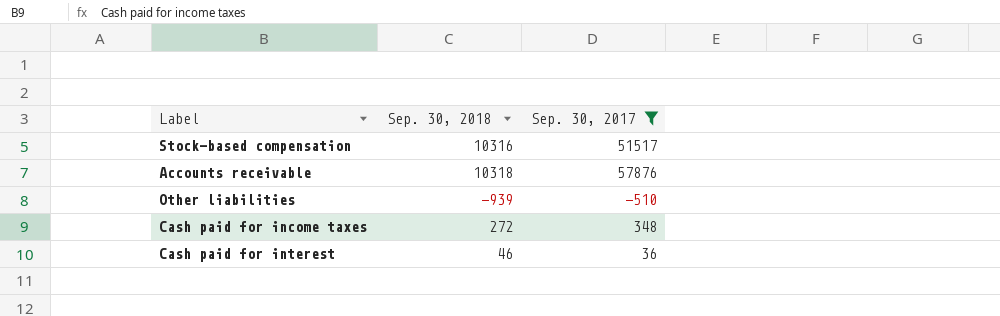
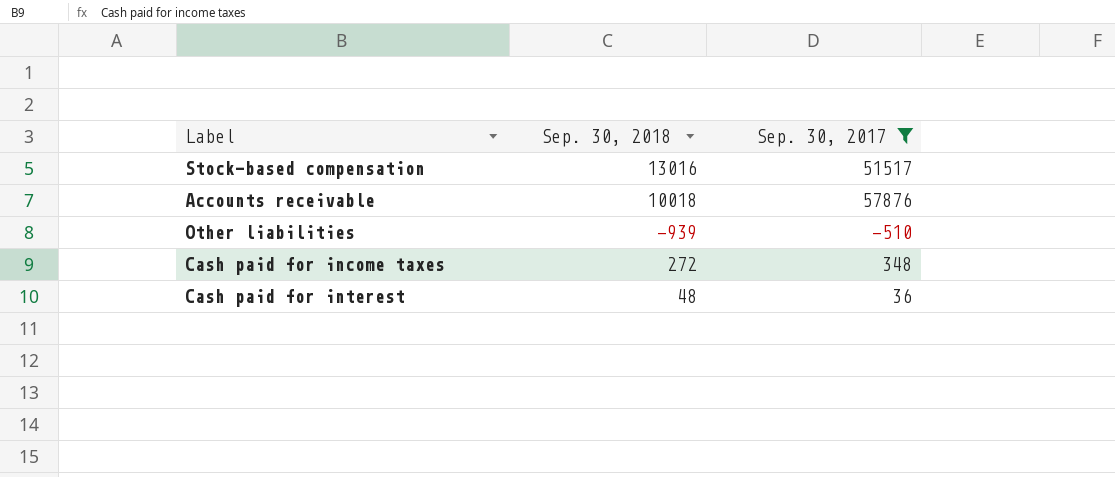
Stock-based compensation | Sep. 30, 2018: 10316 -> 13016
Accounts receivable | Sep. 30, 2018: 10318 -> 10018
Cash paid for interest | Sep. 30, 2018: 46 -> 48

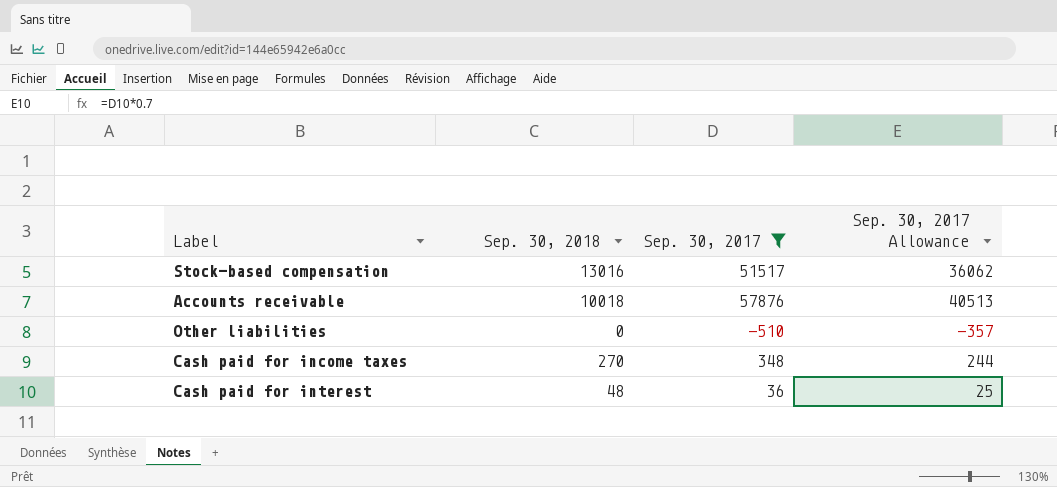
column Sep. 30, 2017 Allowance | formula: none -> [Sep. 30, 2017] * 0.7
Other liabilities | Sep. 30, 2018: -939 -> 0
Cash paid for income taxes | Sep. 30, 2018: 272 -> 270

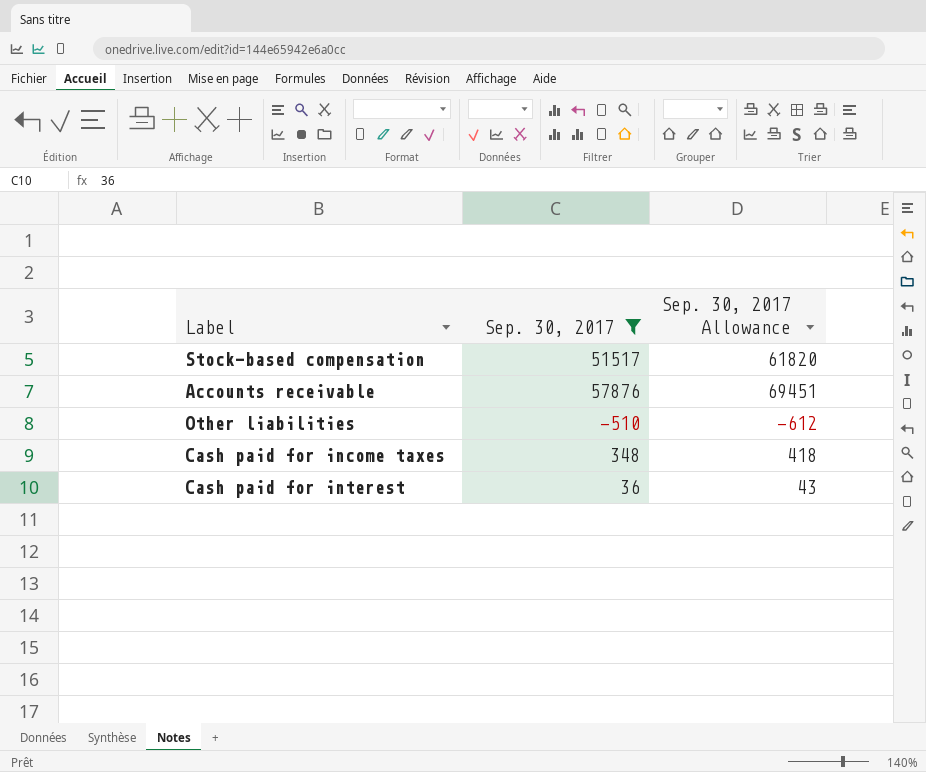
column Sep. 30, 2018 | position: 2 -> none
column Sep. 30, 2017 Allowance | formula: [Sep. 30, 2017] * 0.7 -> [Sep. 30, 2017] * 1.2

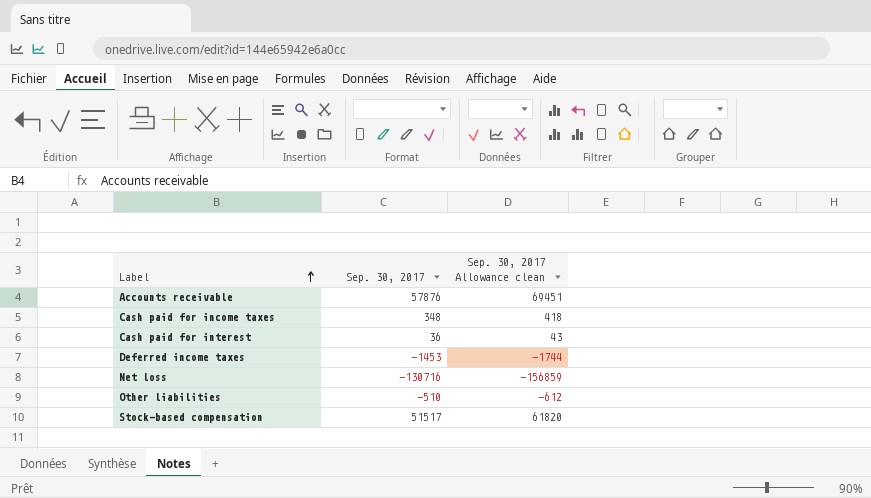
filter: Sep. 30, 2017 >= -510 -> none
row order: none -> Label ascending
column name: Sep. 30, 2017 Allowance -> Sep. 30, 2017 Allowance clean

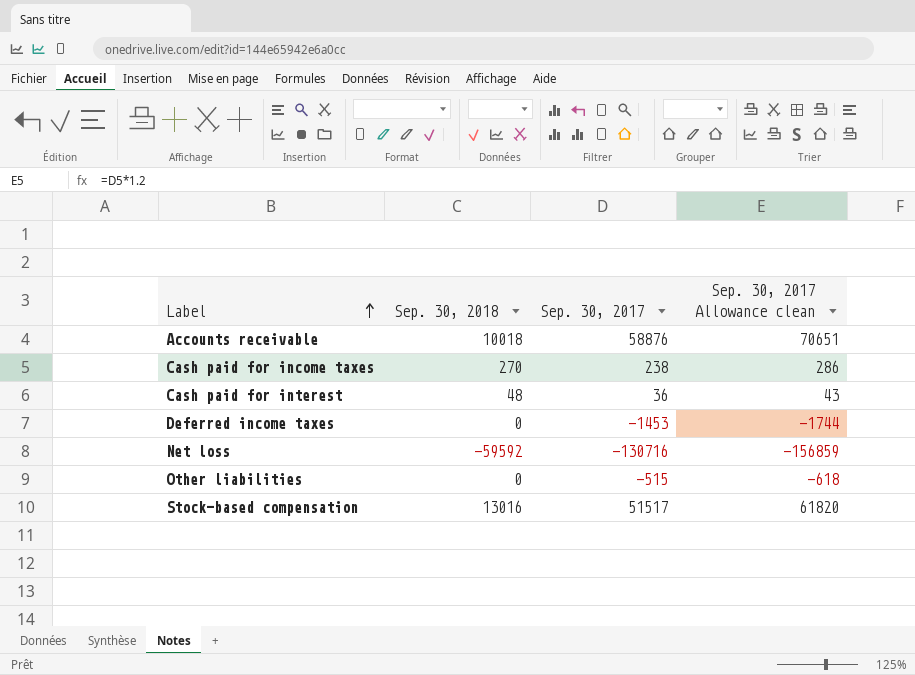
column Sep. 30, 2018 | position: none -> 2
Accounts receivable | Sep. 30, 2017: 57876 -> 58876
Accounts receivable | Sep. 30, 2017 Allowance clean: 69451 -> 70651
Cash paid for income taxes | Sep. 30, 2017: 348 -> 238
Cash paid for income taxes | Sep. 30, 2017 Allowance clean: 418 -> 286
Other liabilities | Sep. 30, 2017: -510 -> -515
Other liabilities | Sep. 30, 2017 Allowance clean: -612 -> -618

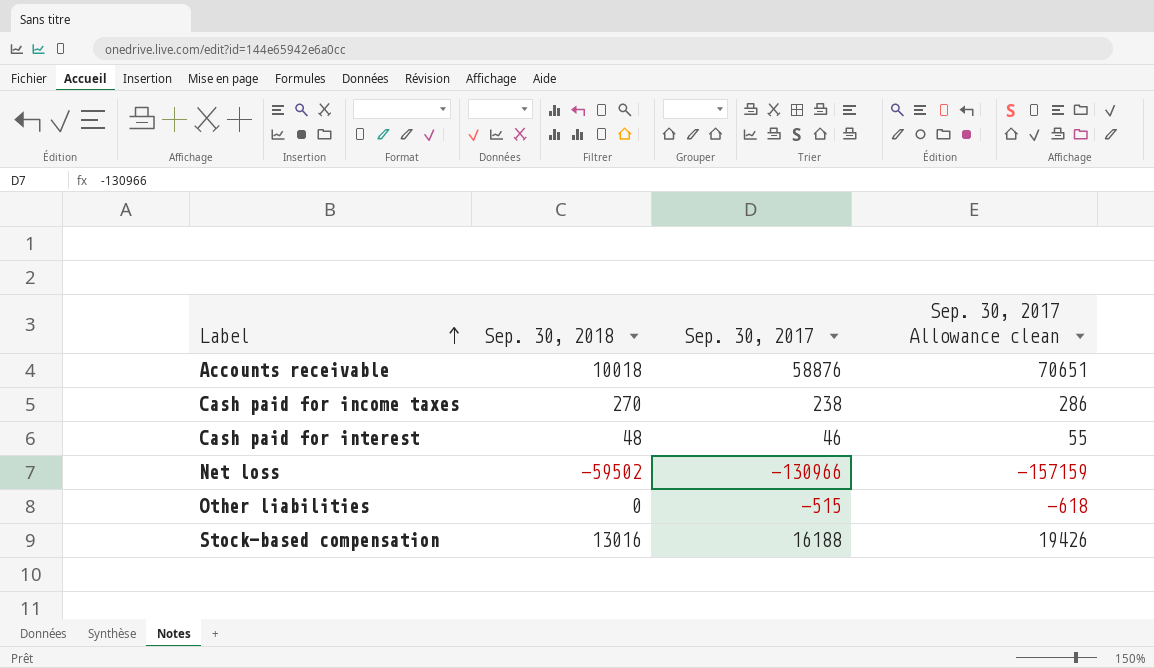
row Deferred income taxes: 0 | -1453 | -1744 -> none
Cash paid for interest | Sep. 30, 2017: 36 -> 46
Cash paid for interest | Sep. 30, 2017 Allowance clean: 43 -> 55
Net loss | Sep. 30, 2018: -59592 -> -59502
Net loss | Sep. 30, 2017: -130716 -> -130966
Net loss | Sep. 30, 2017 Allowance clean: -156859 -> -157159
Stock-based compensation | Sep. 30, 2017: 51517 -> 16188
Stock-based compensation | Sep. 30, 2017 Allowance clean: 61820 -> 19426

